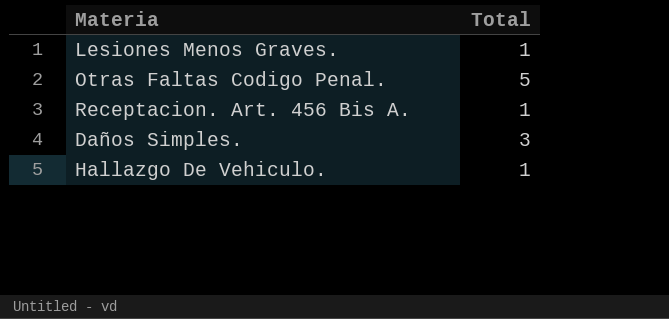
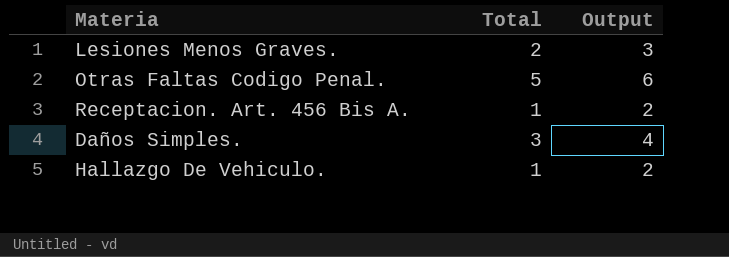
column Output | formula: none -> [Total] + 1
Lesiones Menos Graves. | Total: 1 -> 2

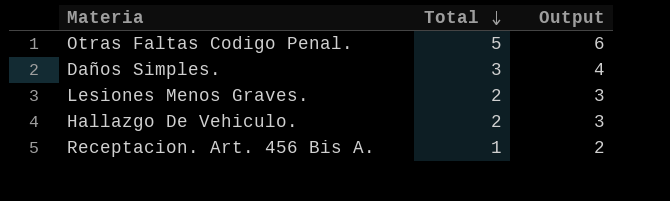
row order: none -> Total descending
Hallazgo De Vehiculo. | Total: 1 -> 2
Hallazgo De Vehiculo. | Output: 2 -> 3

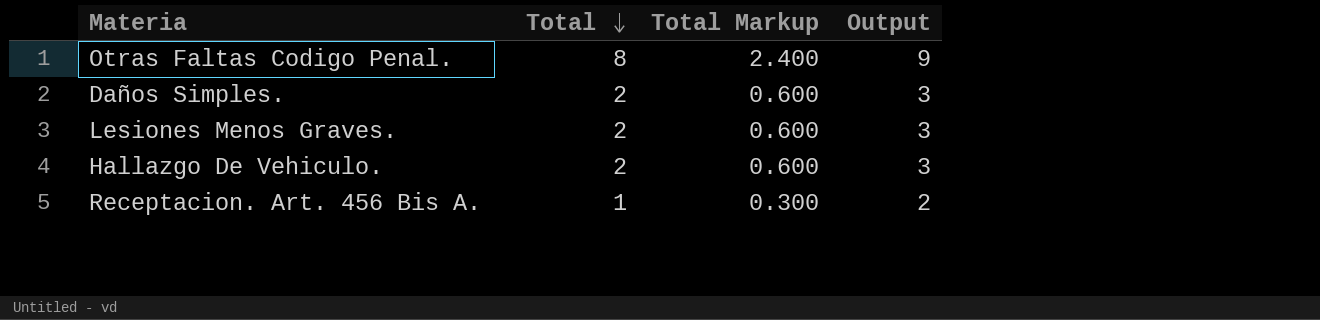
column Total Markup | formula: none -> [Total] * 0.3
Otras Faltas Codigo Penal. | Total: 5 -> 8
Otras Faltas Codigo Penal. | Output: 6 -> 9
Daños Simples. | Total: 3 -> 2
Daños Simples. | Output: 4 -> 3

